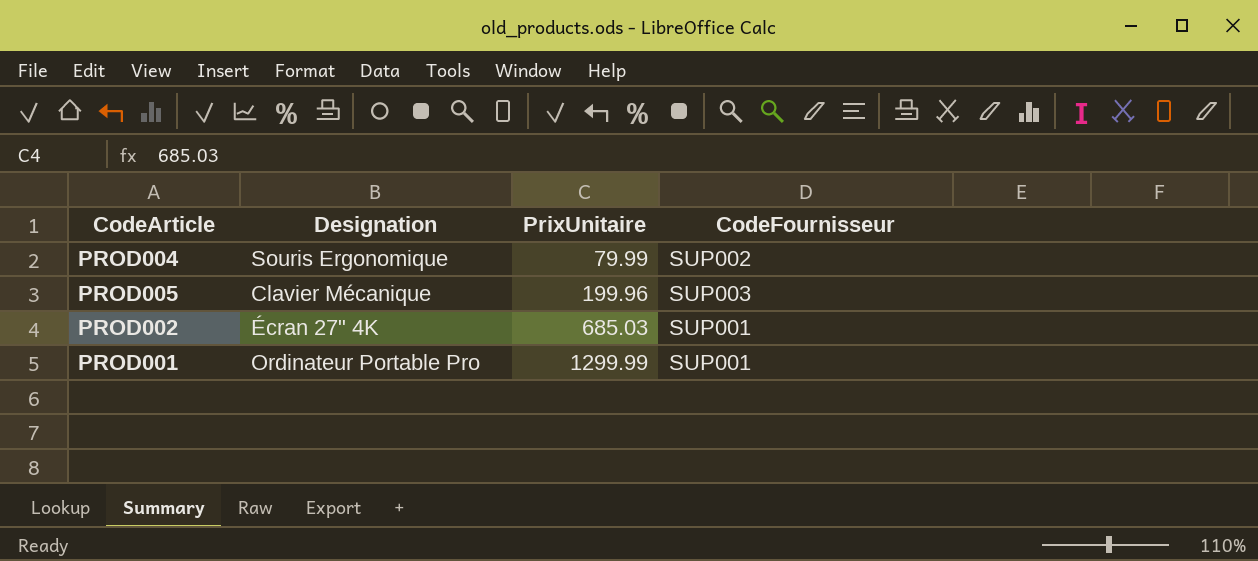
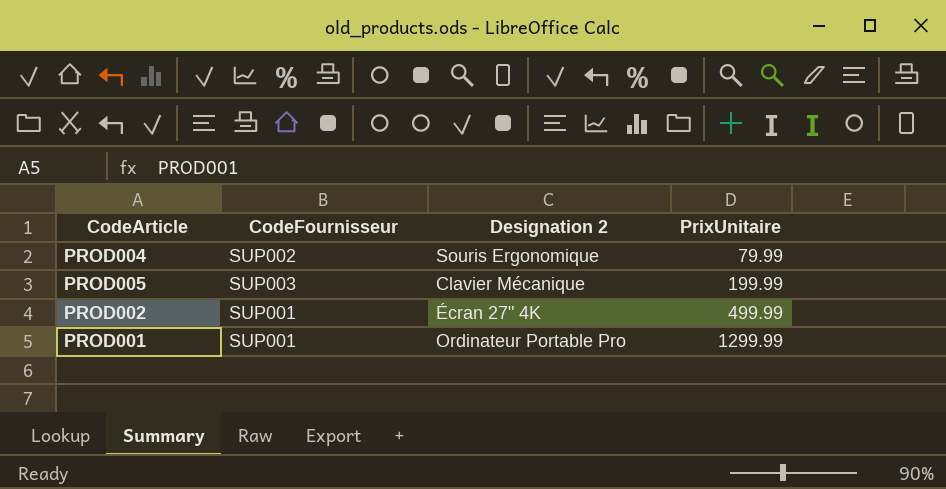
column CodeFournisseur | position: 4 -> 2
column name: Designation -> Designation 2
PROD005 | PrixUnitaire: 199.96 -> 199.99
PROD002 | PrixUnitaire: 685.03 -> 499.99

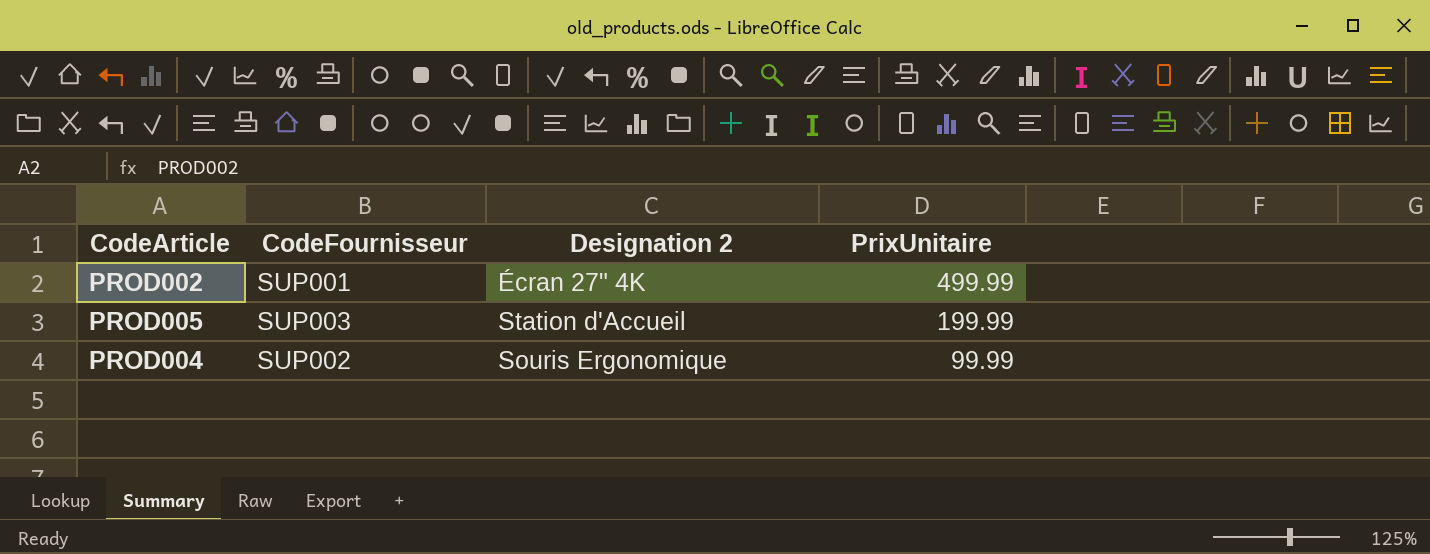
row order: PrixUnitaire ascending -> PrixUnitaire descending
row PROD001: SUP001 | Ordinateur Portable Pro | 1299.99 -> none
PROD005 | Designation 2: Clavier Mécanique -> Station d'Accueil
PROD004 | PrixUnitaire: 79.99 -> 99.99

